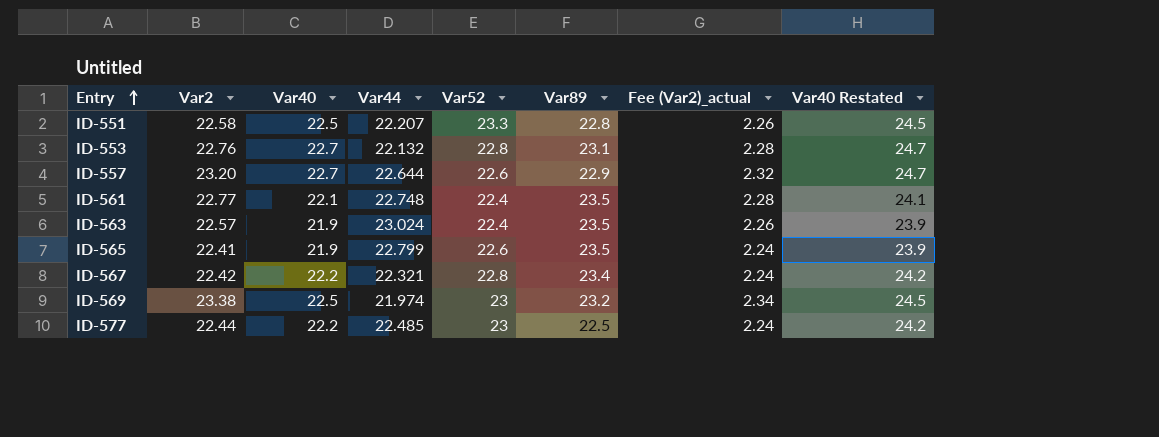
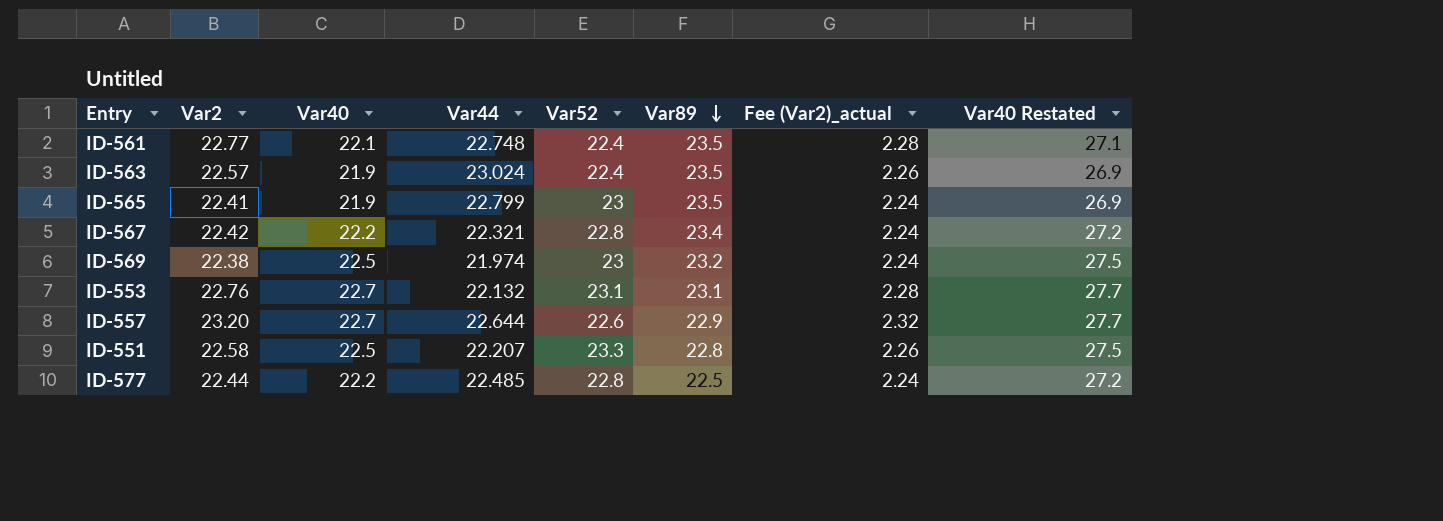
row order: Entry ascending -> Var89 descending
column Var40 Restated | formula: [Var40] + 2 -> [Var40] + 5
ID-565 | Var52: 22.6 -> 23
ID-569 | Var2: 23.38 -> 22.38
ID-569 | Fee (Var2)_actual: 2.34 -> 2.24
ID-553 | Var52: 22.8 -> 23.1
ID-577 | Var52: 23 -> 22.8

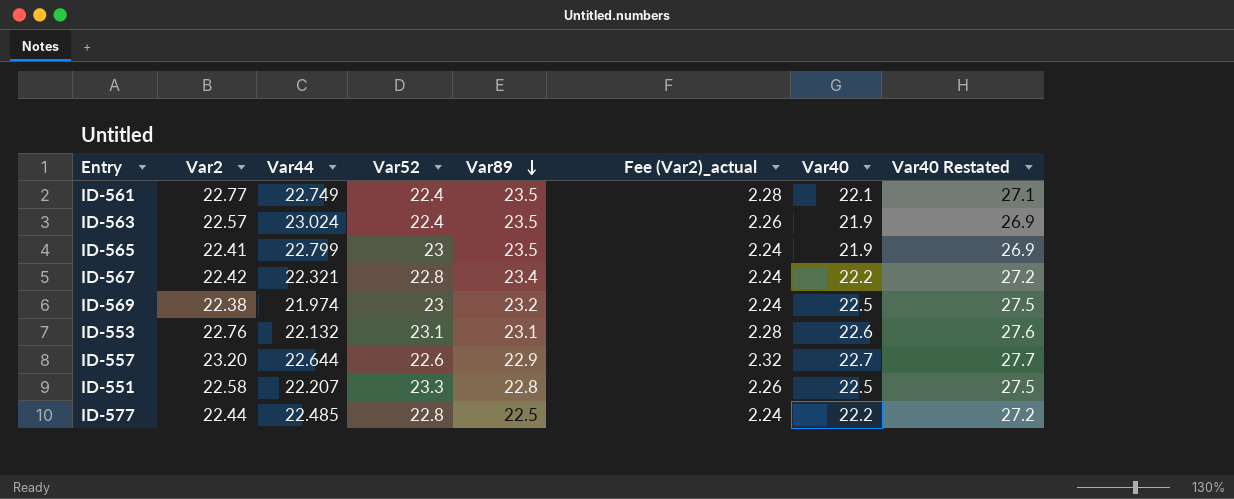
column Var40 | position: 3 -> 7
ID-561 | Var44: 22.748 -> 22.749
ID-553 | Var40: 22.7 -> 22.6
ID-553 | Var40 Restated: 27.7 -> 27.6

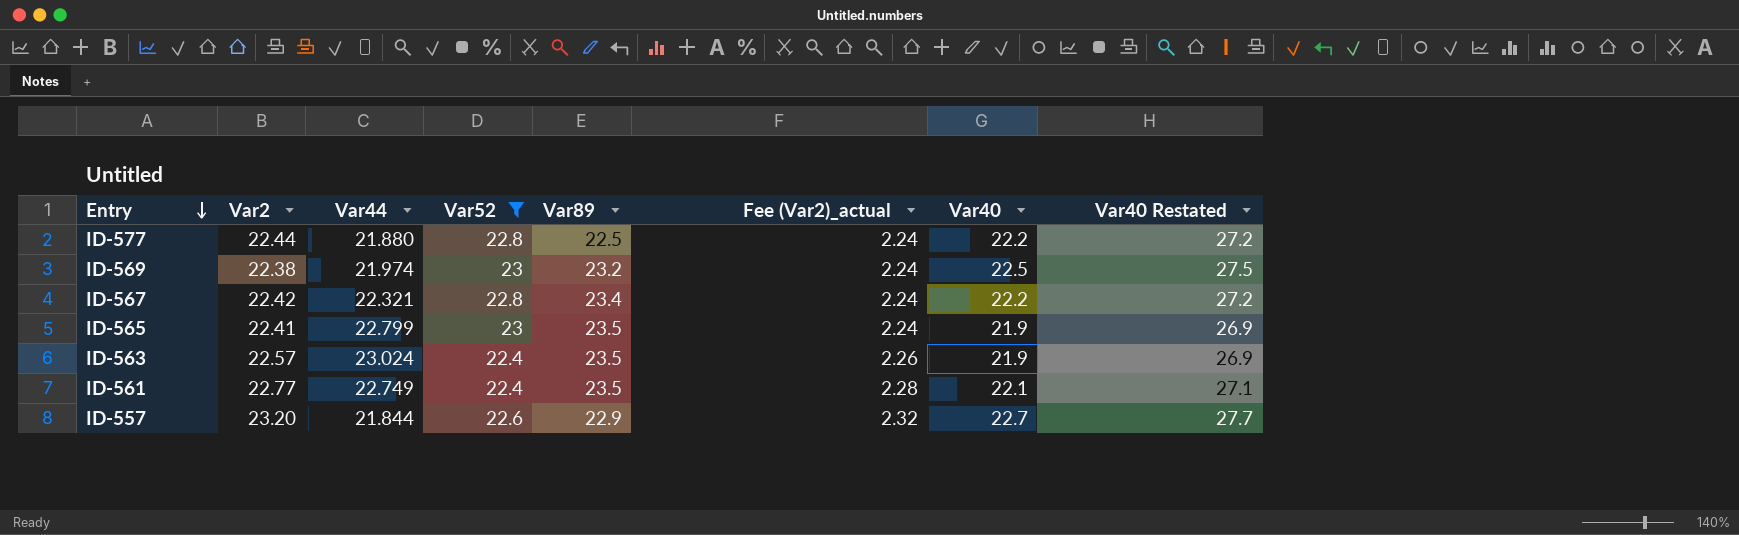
filter: none -> Var52 <= 23
row order: Var89 descending -> Entry descending
ID-577 | Var44: 22.485 -> 21.880
ID-557 | Var44: 22.644 -> 21.844

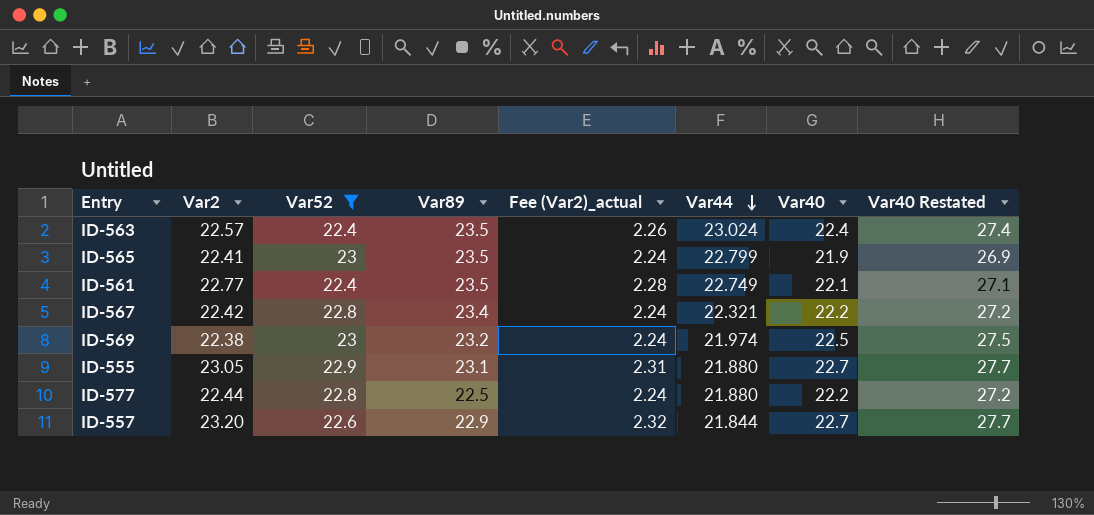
row order: Entry descending -> Var44 descending
column Var44 | position: 3 -> 6
ID-563 | Var40: 21.9 -> 22.4
ID-563 | Var40 Restated: 26.9 -> 27.4
row ID-555: none -> 23.05 | 22.9 | 23.1 | 2.31 | 21.880 | 22.7 | 27.7

